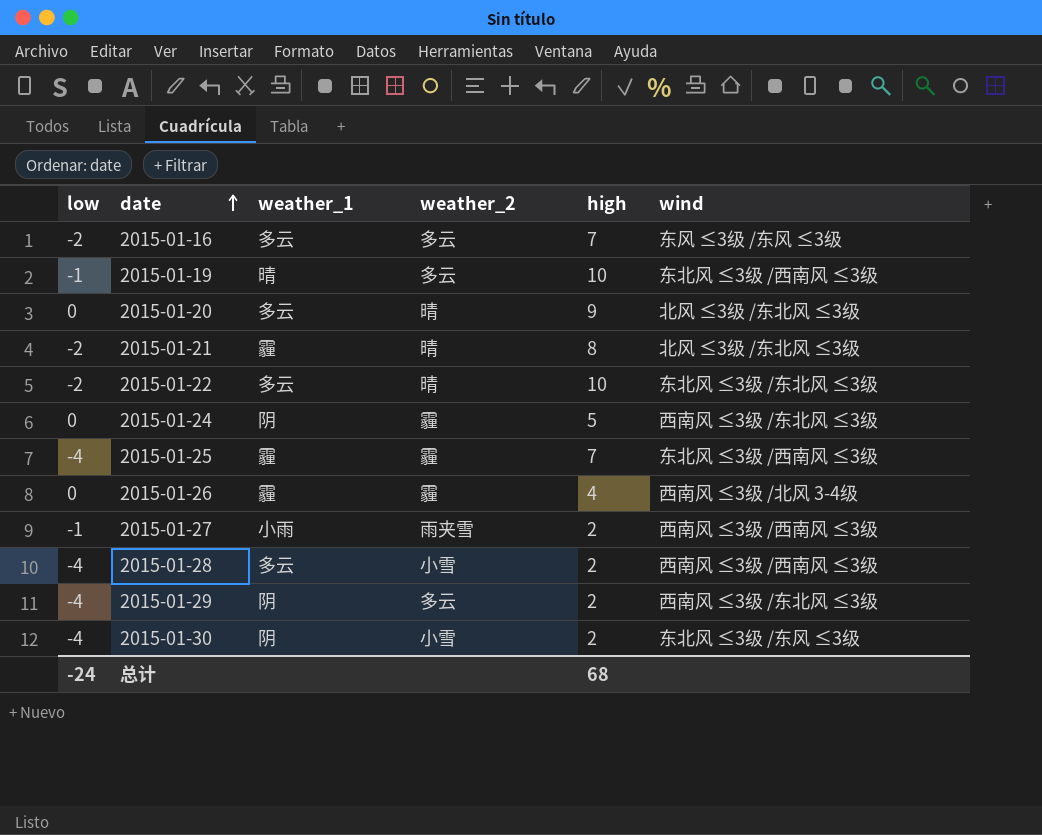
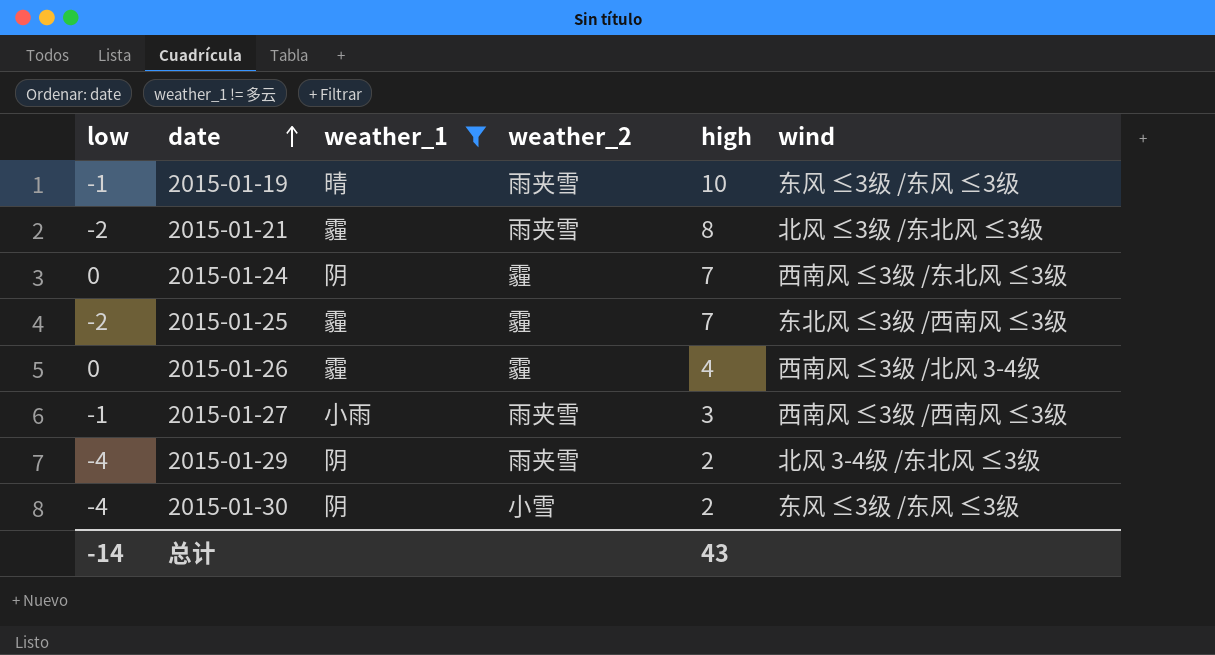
filter: none -> weather_1 != 多云
2015-01-19 | weather_2: 多云 -> 雨夹雪
2015-01-19 | wind: 东北风 ≤3级 /西南风 ≤3级 -> 东风 ≤3级 /东风 ≤3级
2015-01-21 | weather_2: 晴 -> 雨夹雪
2015-01-24 | high: 5 -> 7
2015-01-25 | low: -4 -> -2
2015-01-27 | high: 2 -> 3
2015-01-29 | weather_2: 多云 -> 雨夹雪
2015-01-29 | wind: 西南风 ≤3级 /东北风 ≤3级 -> 北风 3-4级 /东北风 ≤3级
2015-01-30 | wind: 东北风 ≤3级 /东风 ≤3级 -> 东风 ≤3级 /东风 ≤3级
总计 | low: -24 -> -14
总计 | high: 68 -> 43

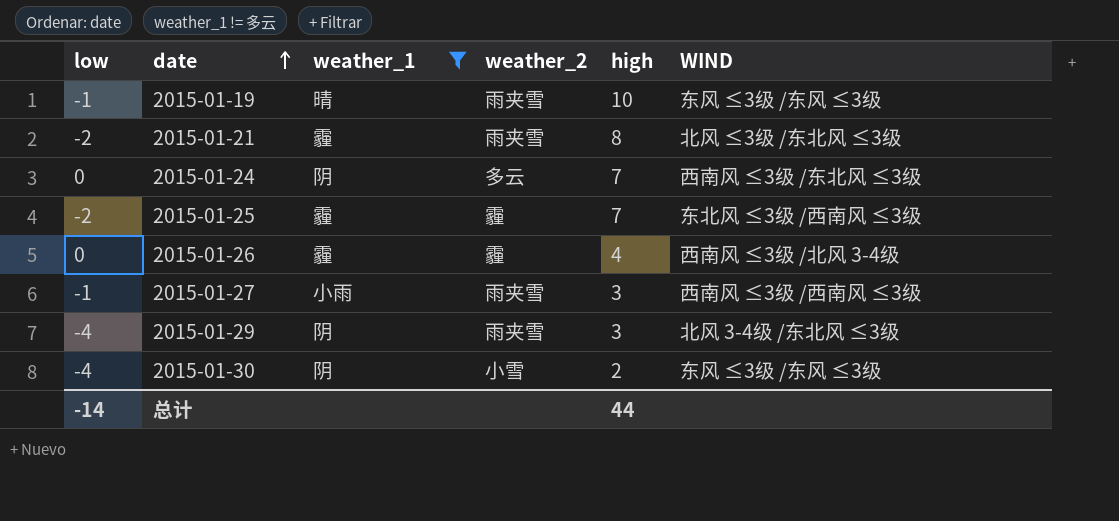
column name: wind -> WIND
2015-01-24 | weather_2: 霾 -> 多云
2015-01-29 | high: 2 -> 3
总计 | high: 43 -> 44

